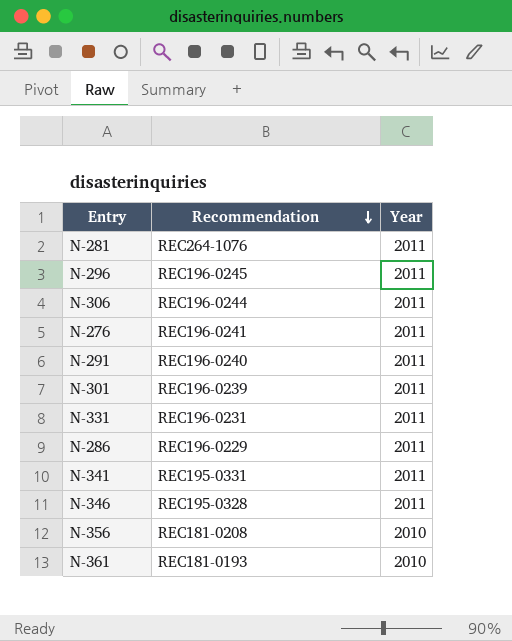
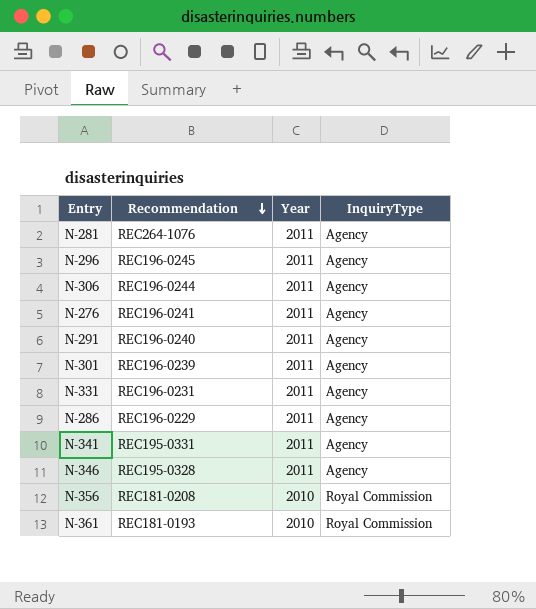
column InquiryType | position: none -> 4

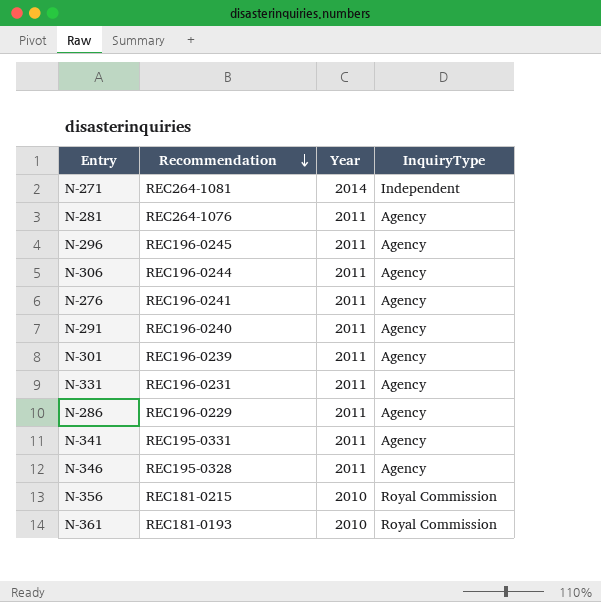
row N-271: none -> REC264-1081 | 2014 | Independent
N-356 | Recommendation: REC181-0208 -> REC181-0215

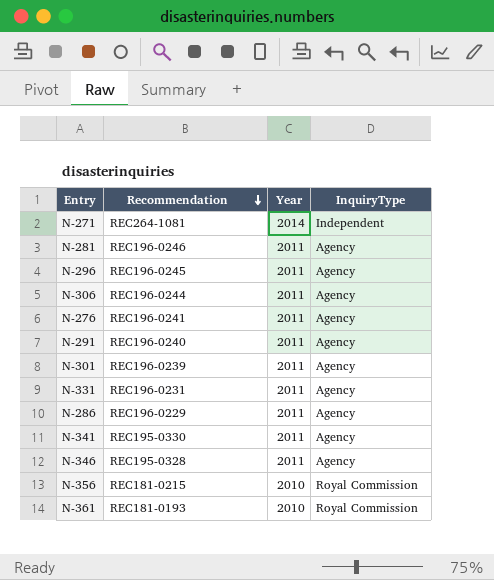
N-281 | Recommendation: REC264-1076 -> REC196-0246
N-341 | Recommendation: REC195-0331 -> REC195-0330

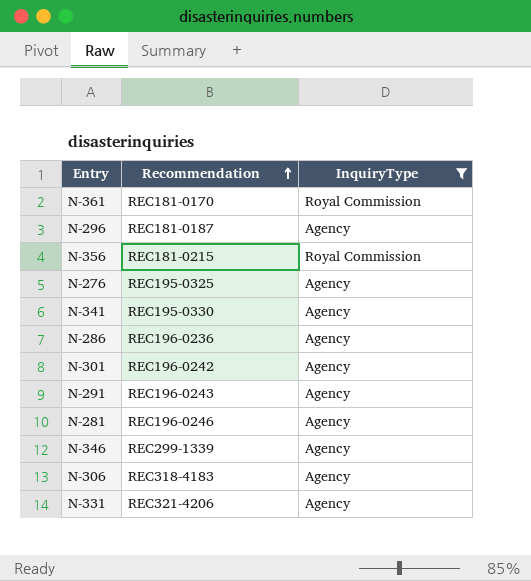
filter: none -> InquiryType != Independent
row order: Recommendation descending -> Recommendation ascending
column Year | position: 3 -> none
N-361 | Recommendation: REC181-0193 -> REC181-0170
N-296 | Recommendation: REC196-0245 -> REC181-0187
N-276 | Recommendation: REC196-0241 -> REC195-0325
N-286 | Recommendation: REC196-0229 -> REC196-0236
N-301 | Recommendation: REC196-0239 -> REC196-0242
N-291 | Recommendation: REC196-0240 -> REC196-0243
N-346 | Recommendation: REC195-0328 -> REC299-1339
N-306 | Recommendation: REC196-0244 -> REC318-4183
N-331 | Recommendation: REC196-0231 -> REC321-4206

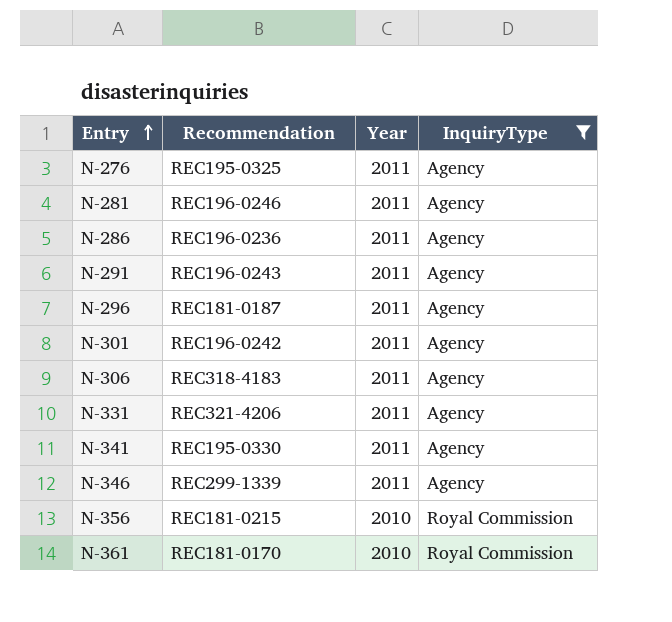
row order: Recommendation ascending -> Entry ascending
column Year | position: none -> 3

